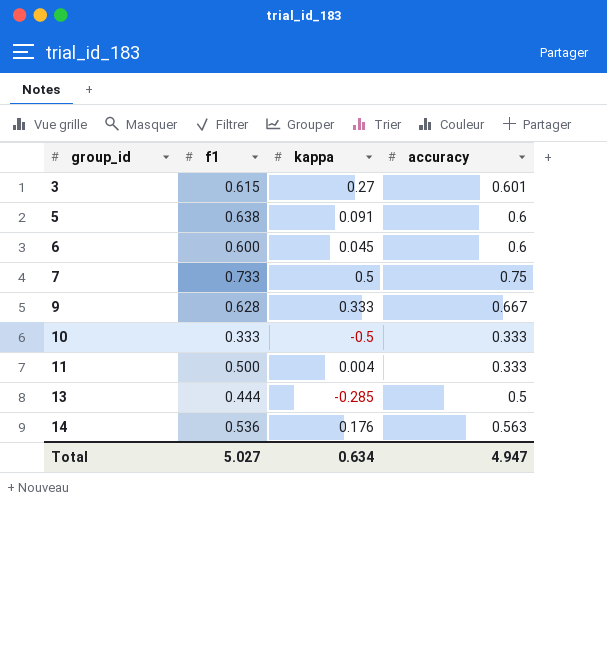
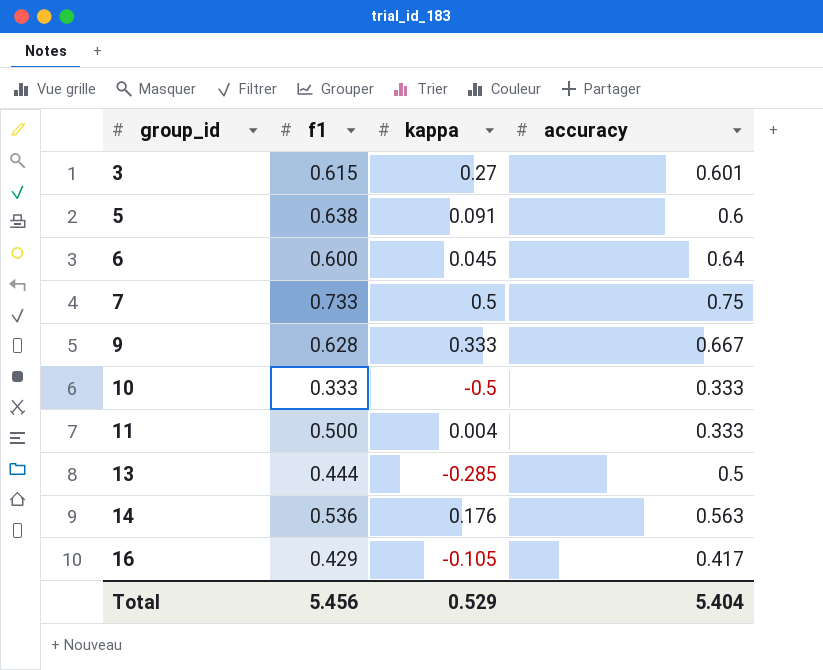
6 | accuracy: 0.6 -> 0.64
row 16: none -> 0.429 | -0.105 | 0.417
Total | f1: 5.027 -> 5.456
Total | kappa: 0.634 -> 0.529
Total | accuracy: 4.947 -> 5.404

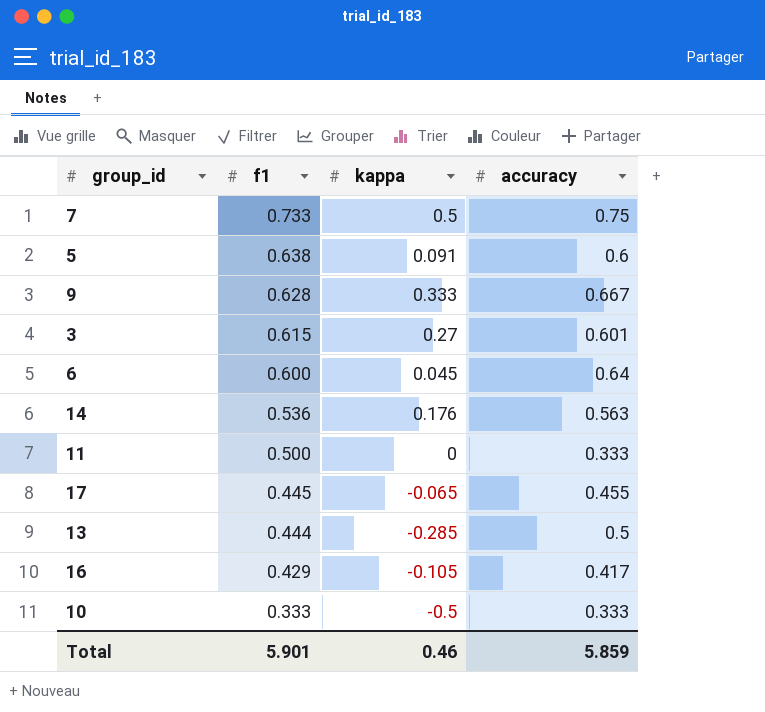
row order: group_id ascending -> f1 descending
11 | kappa: 0.004 -> 0
row 17: none -> 0.445 | -0.065 | 0.455
Total | f1: 5.456 -> 5.901
Total | kappa: 0.529 -> 0.46
Total | accuracy: 5.404 -> 5.859

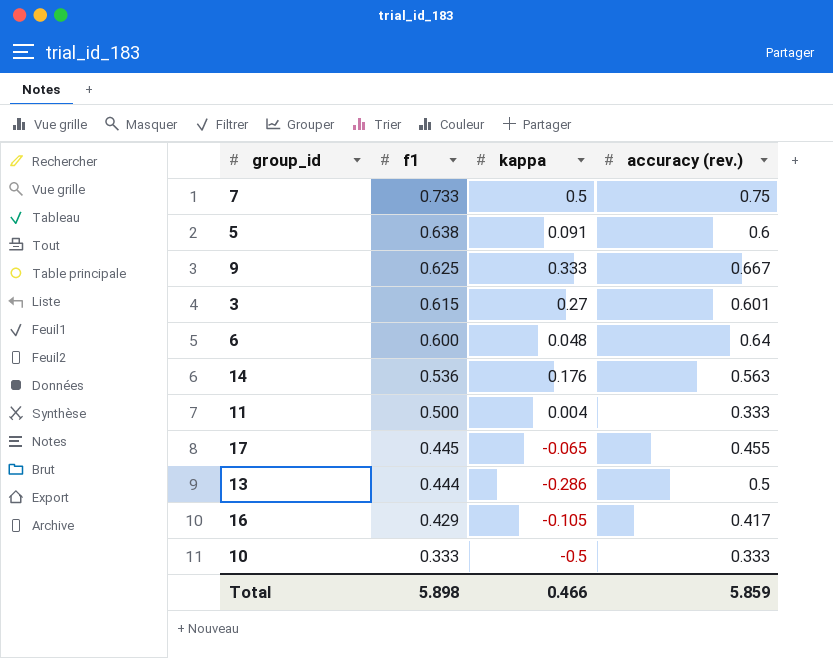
column name: accuracy -> accuracy (rev.)
9 | f1: 0.628 -> 0.625
6 | kappa: 0.045 -> 0.048
11 | kappa: 0 -> 0.004
13 | kappa: -0.285 -> -0.286
Total | f1: 5.901 -> 5.898
Total | kappa: 0.46 -> 0.466

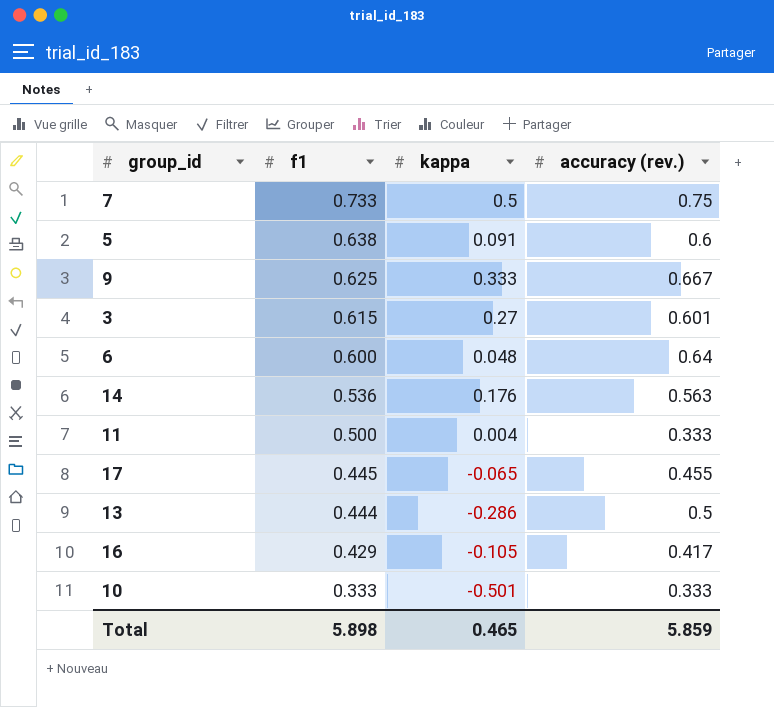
10 | kappa: -0.5 -> -0.501
Total | kappa: 0.466 -> 0.465

